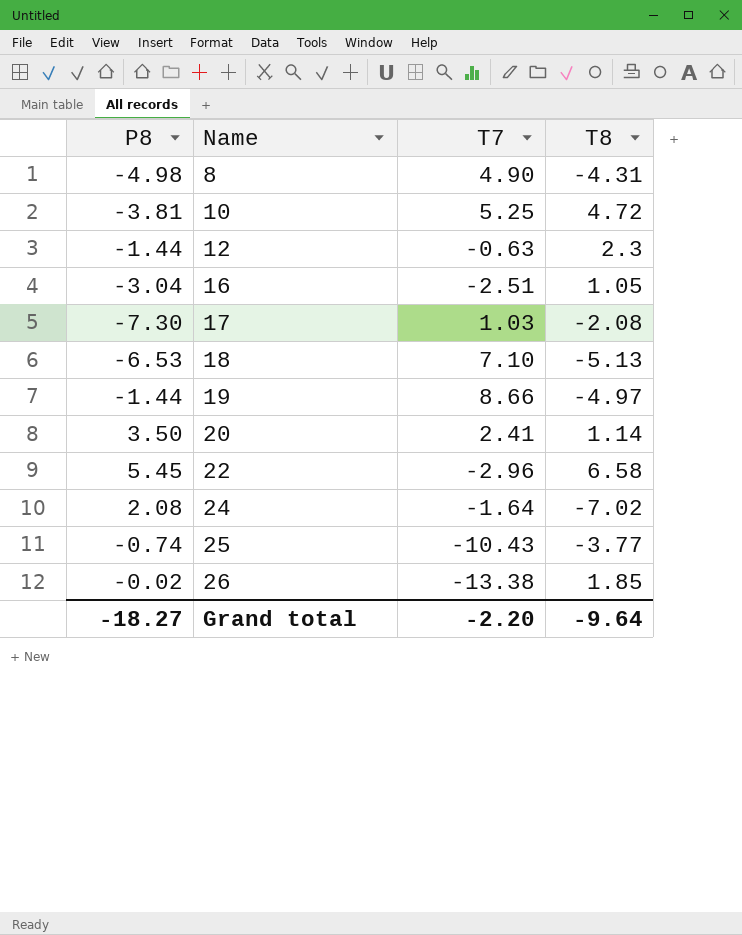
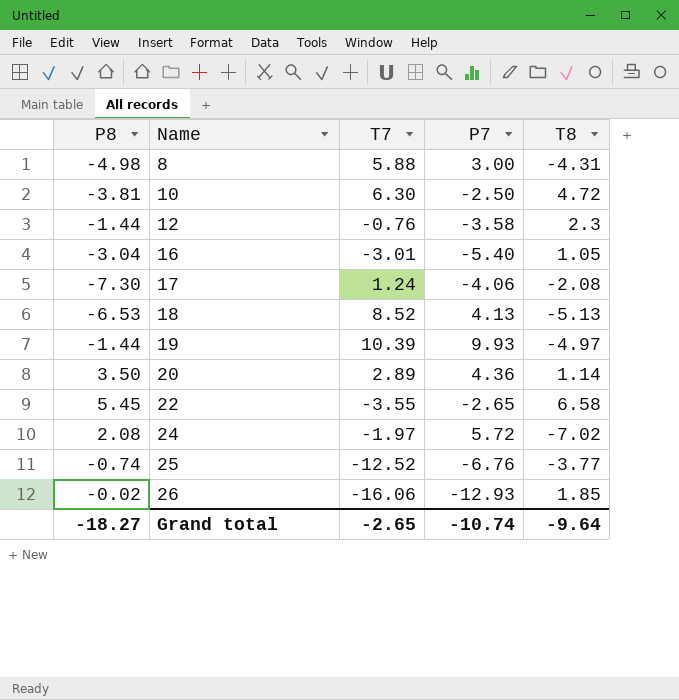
column P7 | position: none -> 4
8 | T7: 4.90 -> 5.88
10 | T7: 5.25 -> 6.30
12 | T7: -0.63 -> -0.76
16 | T7: -2.51 -> -3.01
17 | T7: 1.03 -> 1.24
18 | T7: 7.10 -> 8.52
19 | T7: 8.66 -> 10.39
20 | T7: 2.41 -> 2.89
22 | T7: -2.96 -> -3.55
24 | T7: -1.64 -> -1.97
25 | T7: -10.43 -> -12.52
26 | T7: -13.38 -> -16.06
Grand total | T7: -2.20 -> -2.65

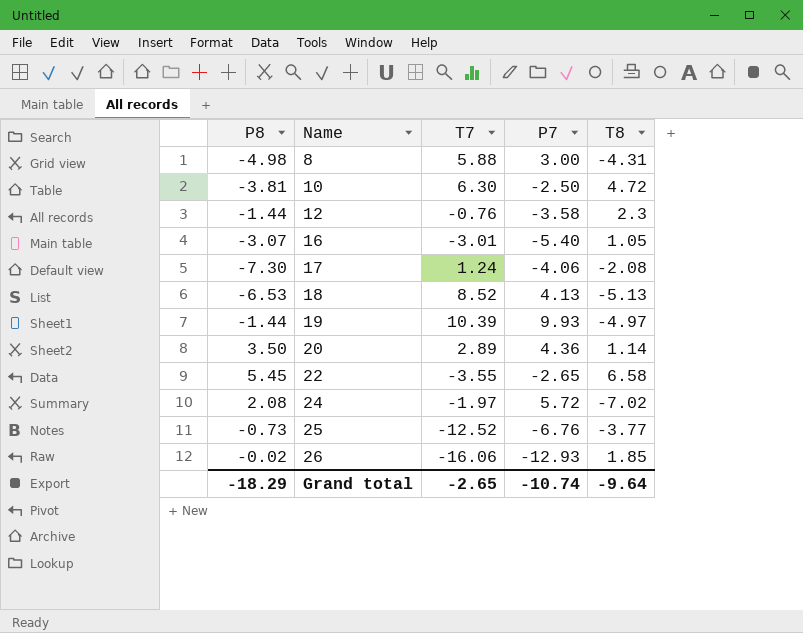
16 | P8: -3.04 -> -3.07
25 | P8: -0.74 -> -0.73
Grand total | P8: -18.27 -> -18.29

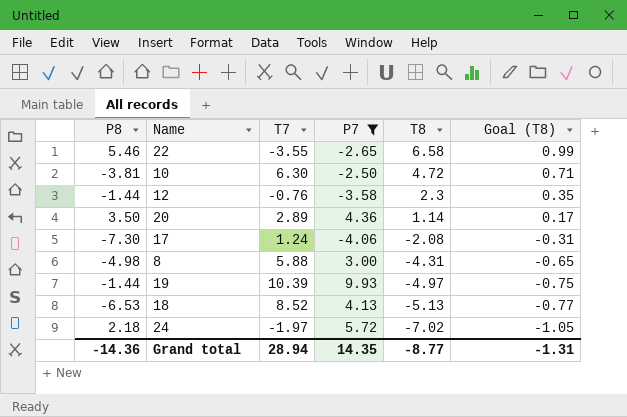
filter: none -> P7 >= -4.06
row order: Name ascending -> T8 descending
column Goal (T8) | formula: none -> [T8] * 0.15
22 | P8: 5.45 -> 5.46
24 | P8: 2.08 -> 2.18
Grand total | P8: -18.29 -> -14.36
Grand total | T7: -2.65 -> 28.94
Grand total | P7: -10.74 -> 14.35
Grand total | T8: -9.64 -> -8.77

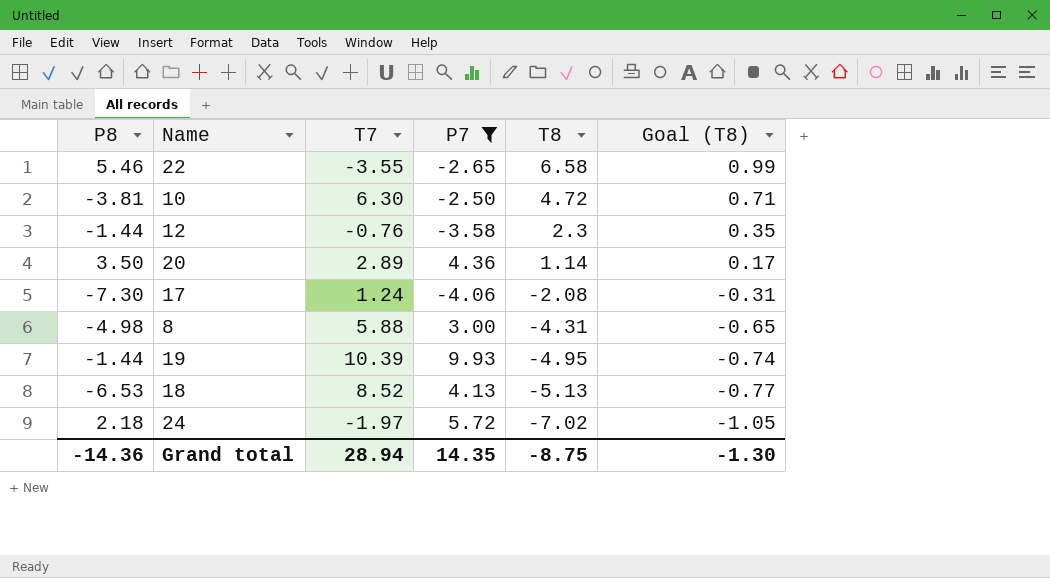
19 | T8: -4.97 -> -4.95
19 | Goal (T8): -0.75 -> -0.74
Grand total | T8: -8.77 -> -8.75
Grand total | Goal (T8): -1.31 -> -1.30

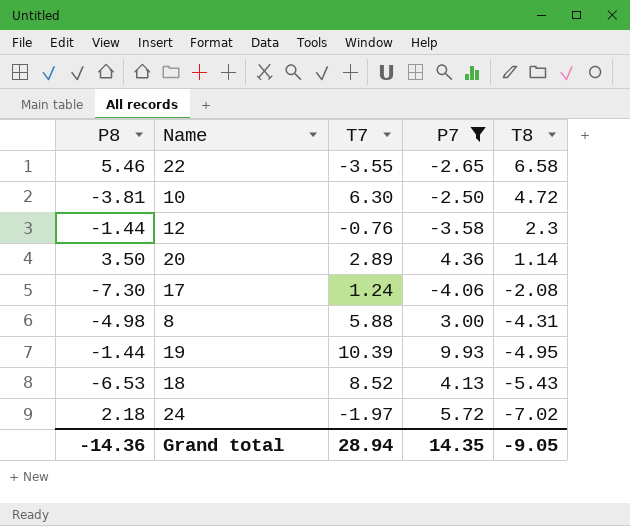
column Goal (T8) | formula: [T8] * 0.15 -> none
18 | T8: -5.13 -> -5.43
Grand total | T8: -8.75 -> -9.05

